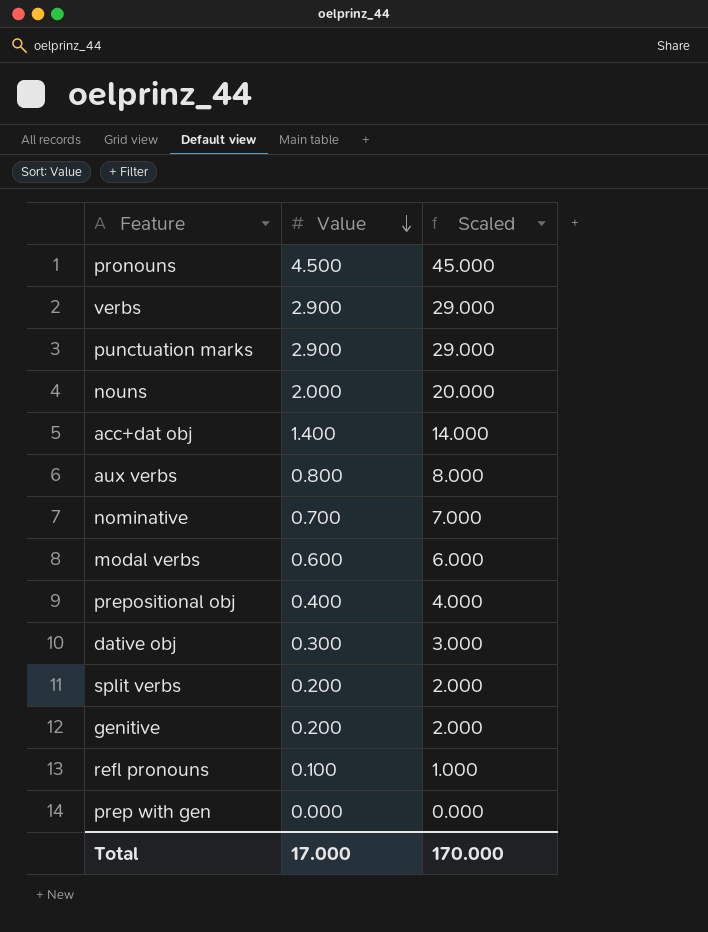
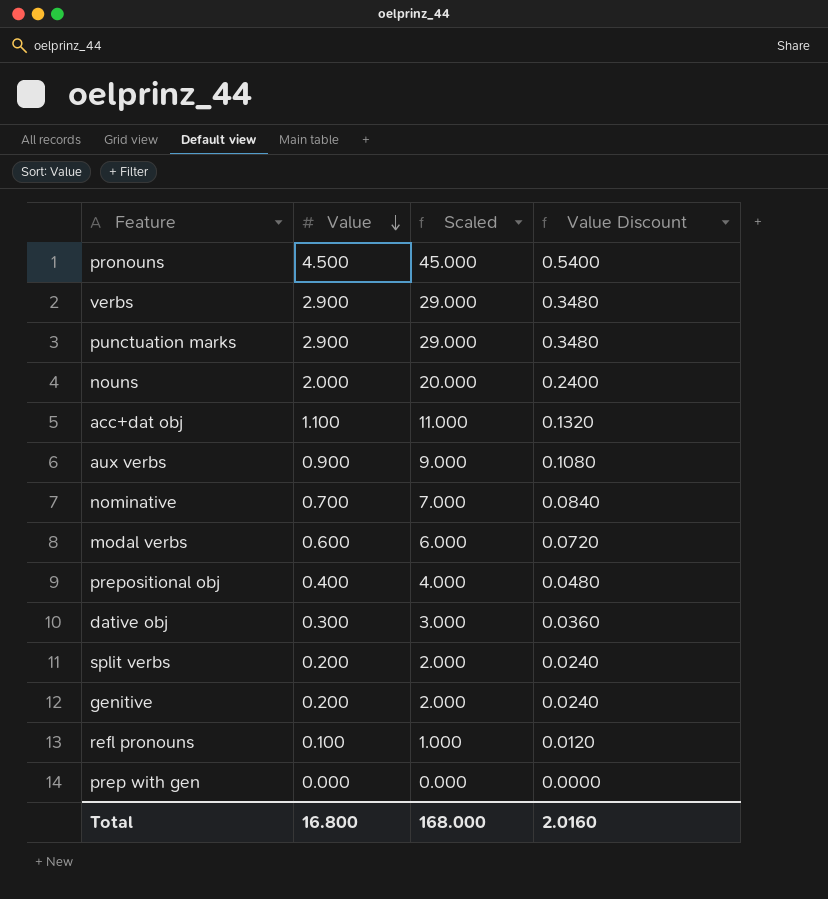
column Value Discount | formula: none -> [Value] * 0.12
acc+dat obj | Value: 1.400 -> 1.100
acc+dat obj | Scaled: 14.000 -> 11.000
aux verbs | Value: 0.800 -> 0.900
aux verbs | Scaled: 8.000 -> 9.000
Total | Value: 17.000 -> 16.800
Total | Scaled: 170.000 -> 168.000

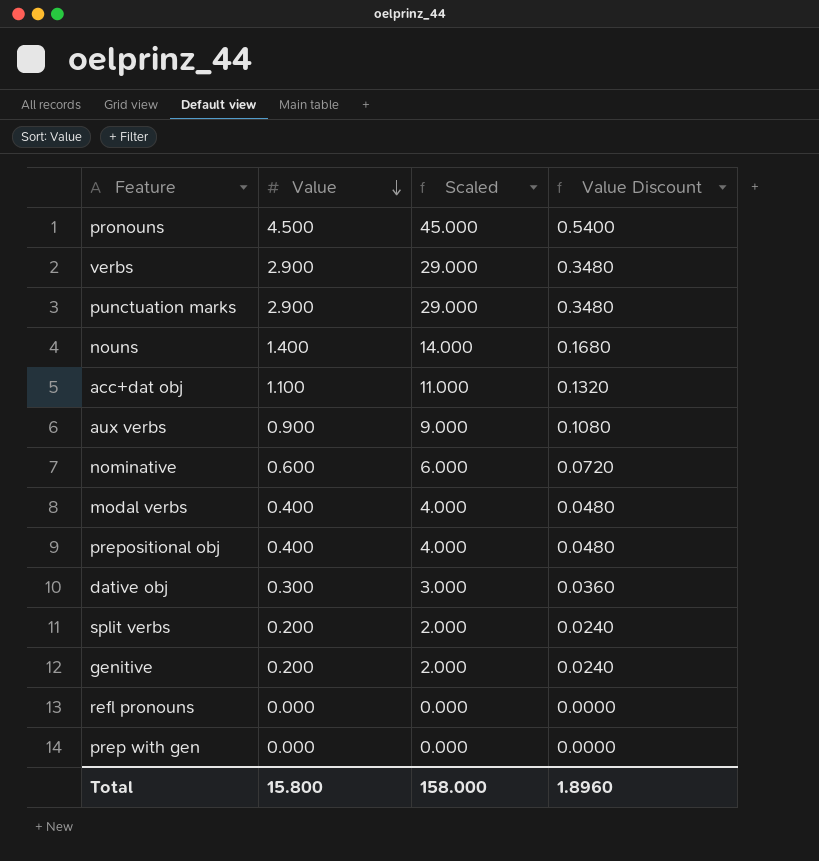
nouns | Value: 2.000 -> 1.400
nouns | Scaled: 20.000 -> 14.000
nouns | Value Discount: 0.2400 -> 0.1680
nominative | Value: 0.700 -> 0.600
nominative | Scaled: 7.000 -> 6.000
nominative | Value Discount: 0.0840 -> 0.0720
modal verbs | Value: 0.600 -> 0.400
modal verbs | Scaled: 6.000 -> 4.000
modal verbs | Value Discount: 0.0720 -> 0.0480
refl pronouns | Value: 0.100 -> 0.000
refl pronouns | Scaled: 1.000 -> 0.000
refl pronouns | Value Discount: 0.0120 -> 0.0000
Total | Value: 16.800 -> 15.800
Total | Scaled: 168.000 -> 158.000
Total | Value Discount: 2.0160 -> 1.8960

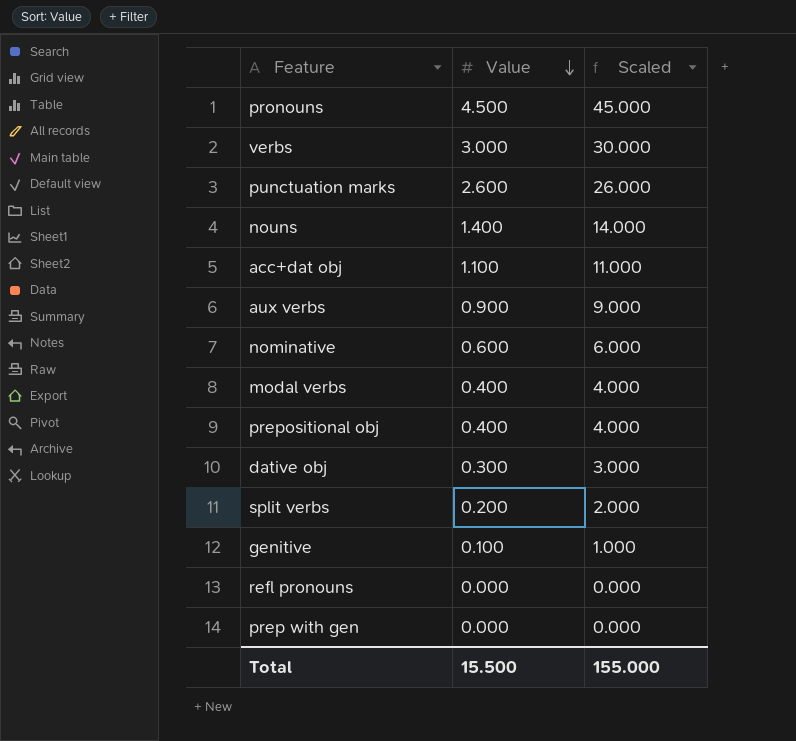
column Value Discount | formula: [Value] * 0.12 -> none
verbs | Value: 2.900 -> 3.000
verbs | Scaled: 29.000 -> 30.000
punctuation marks | Value: 2.900 -> 2.600
punctuation marks | Scaled: 29.000 -> 26.000
genitive | Value: 0.200 -> 0.100
genitive | Scaled: 2.000 -> 1.000
Total | Value: 15.800 -> 15.500
Total | Scaled: 158.000 -> 155.000

